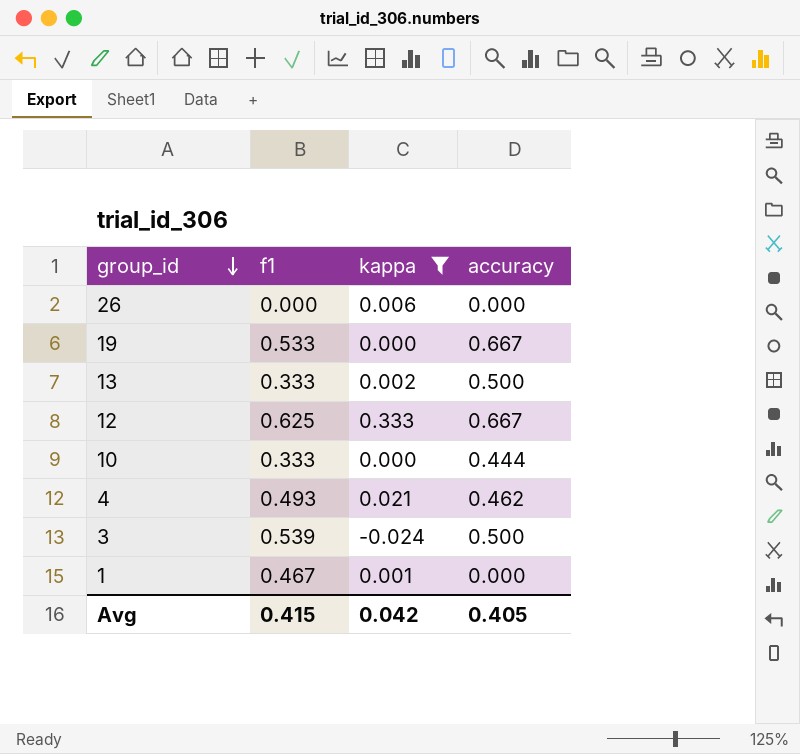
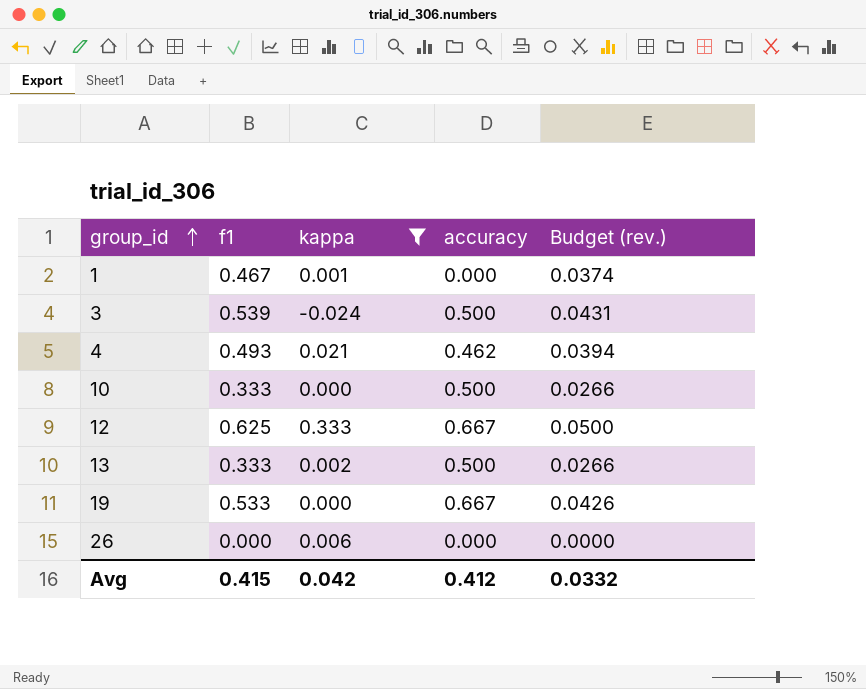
row order: group_id descending -> group_id ascending
column Budget (rev.) | formula: none -> [f1] * 0.08
10 | accuracy: 0.444 -> 0.500
Avg | accuracy: 0.405 -> 0.412

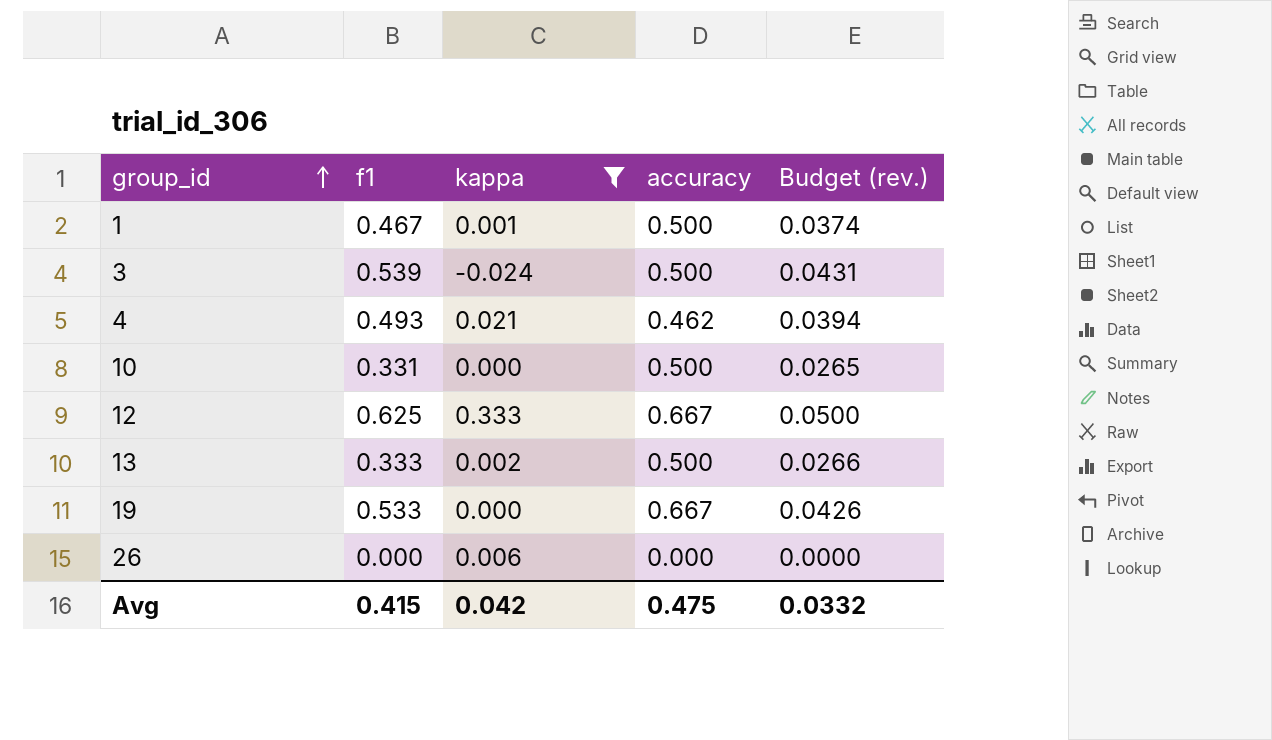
1 | accuracy: 0.000 -> 0.500
10 | f1: 0.333 -> 0.331
10 | Budget (rev.): 0.0266 -> 0.0265
Avg | accuracy: 0.412 -> 0.475

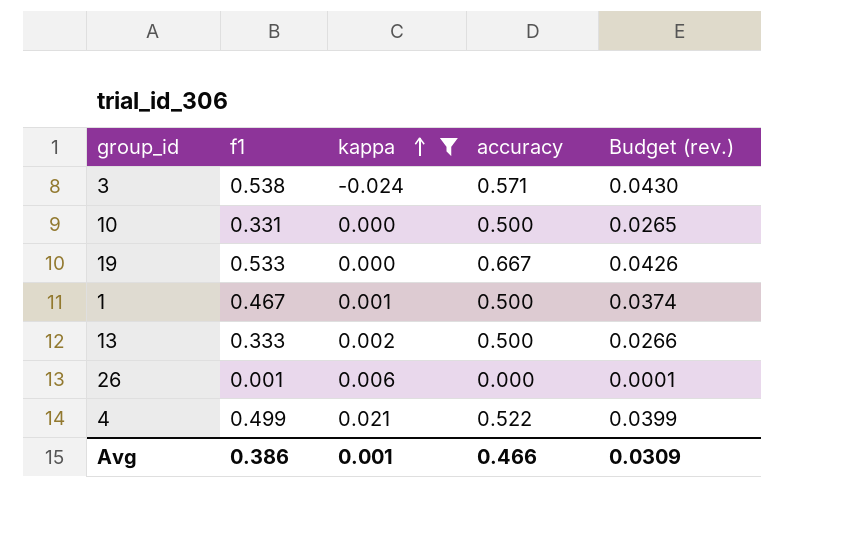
row order: group_id ascending -> kappa ascending
row 12: 0.625 | 0.333 | 0.667 | 0.0500 -> none
3 | f1: 0.539 -> 0.538
3 | accuracy: 0.500 -> 0.571
3 | Budget (rev.): 0.0431 -> 0.0430
26 | f1: 0.000 -> 0.001
26 | Budget (rev.): 0.0000 -> 0.0001
4 | f1: 0.493 -> 0.499
4 | accuracy: 0.462 -> 0.522
4 | Budget (rev.): 0.0394 -> 0.0399
Avg | f1: 0.415 -> 0.386
Avg | kappa: 0.042 -> 0.001
Avg | accuracy: 0.475 -> 0.466
Avg | Budget (rev.): 0.0332 -> 0.0309

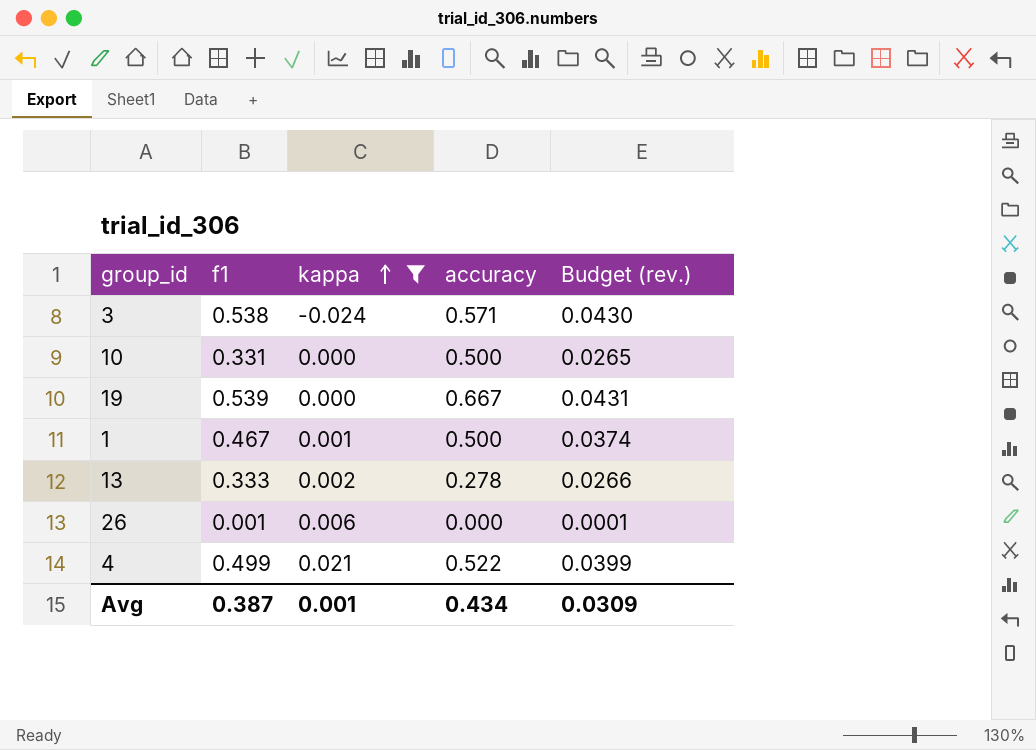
19 | f1: 0.533 -> 0.539
19 | Budget (rev.): 0.0426 -> 0.0431
13 | accuracy: 0.500 -> 0.278
Avg | f1: 0.386 -> 0.387
Avg | accuracy: 0.466 -> 0.434

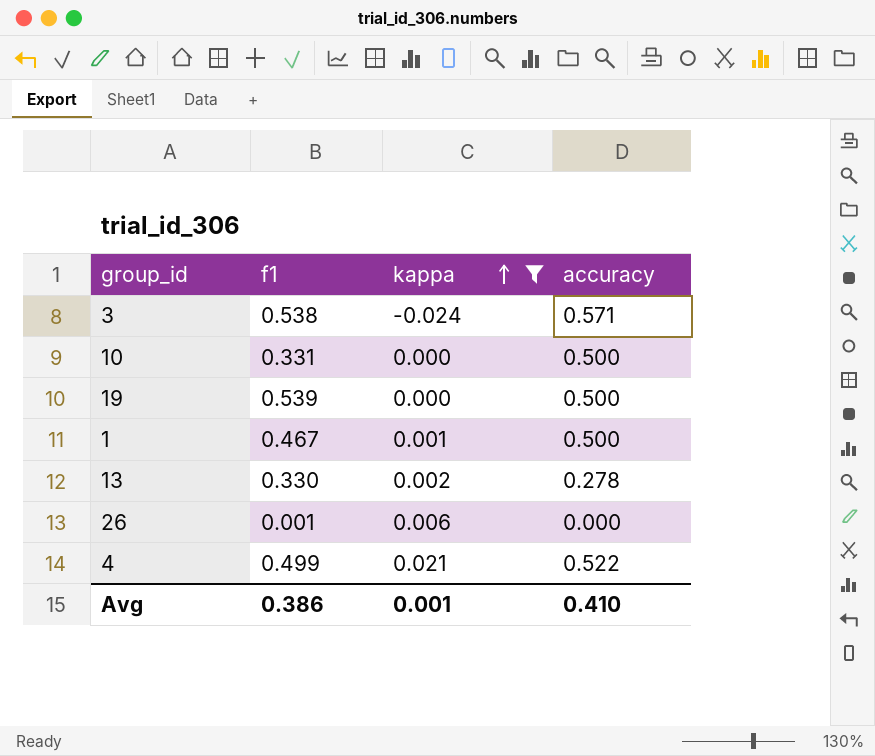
column Budget (rev.) | formula: [f1] * 0.08 -> none
19 | accuracy: 0.667 -> 0.500
13 | f1: 0.333 -> 0.330
Avg | f1: 0.387 -> 0.386
Avg | accuracy: 0.434 -> 0.410

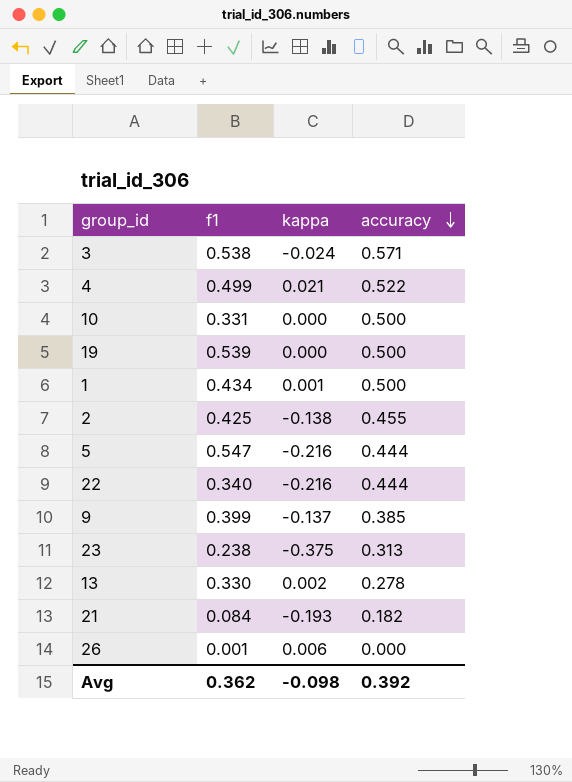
filter: kappa >= -0.024 -> none
row order: kappa ascending -> accuracy descending
1 | f1: 0.467 -> 0.434
Avg | f1: 0.386 -> 0.362
Avg | kappa: 0.001 -> -0.098
Avg | accuracy: 0.410 -> 0.392

